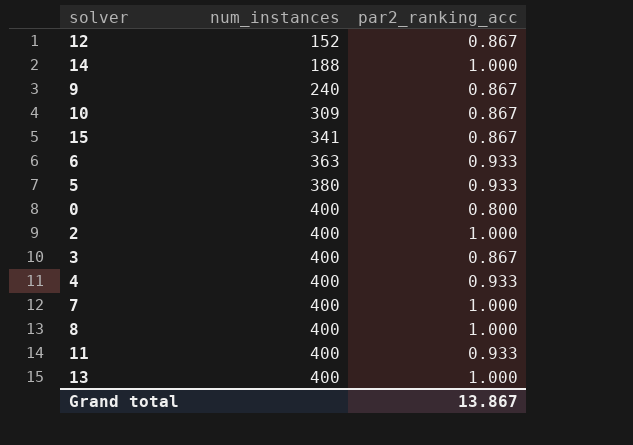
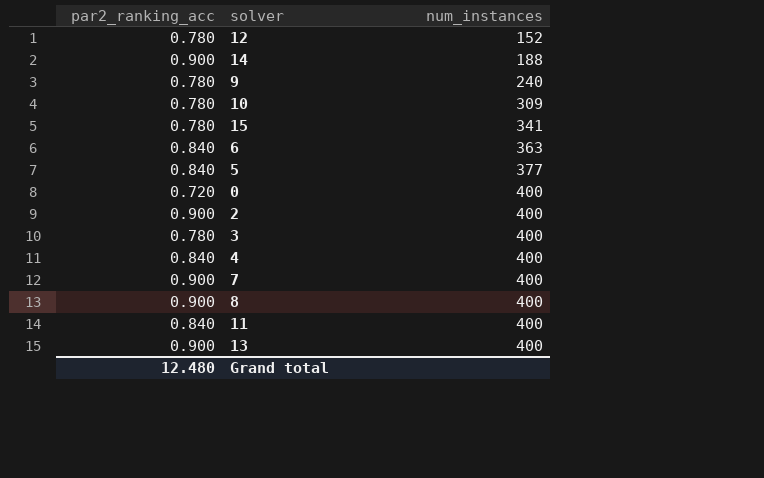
column par2_ranking_acc | position: 3 -> 1
12 | par2_ranking_acc: 0.867 -> 0.780
14 | par2_ranking_acc: 1.000 -> 0.900
9 | par2_ranking_acc: 0.867 -> 0.780
10 | par2_ranking_acc: 0.867 -> 0.780
15 | par2_ranking_acc: 0.867 -> 0.780
6 | par2_ranking_acc: 0.933 -> 0.840
5 | par2_ranking_acc: 0.933 -> 0.840
5 | num_instances: 380 -> 377
0 | par2_ranking_acc: 0.800 -> 0.720
2 | par2_ranking_acc: 1.000 -> 0.900
3 | par2_ranking_acc: 0.867 -> 0.780
4 | par2_ranking_acc: 0.933 -> 0.840
7 | par2_ranking_acc: 1.000 -> 0.900
8 | par2_ranking_acc: 1.000 -> 0.900
11 | par2_ranking_acc: 0.933 -> 0.840
13 | par2_ranking_acc: 1.000 -> 0.900
Grand total | par2_ranking_acc: 13.867 -> 12.480

